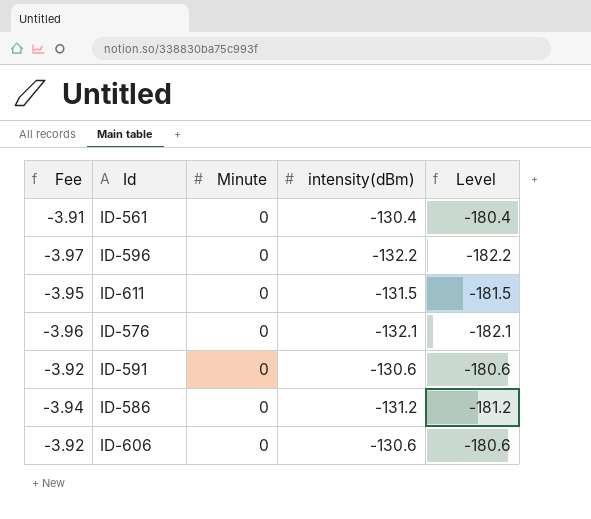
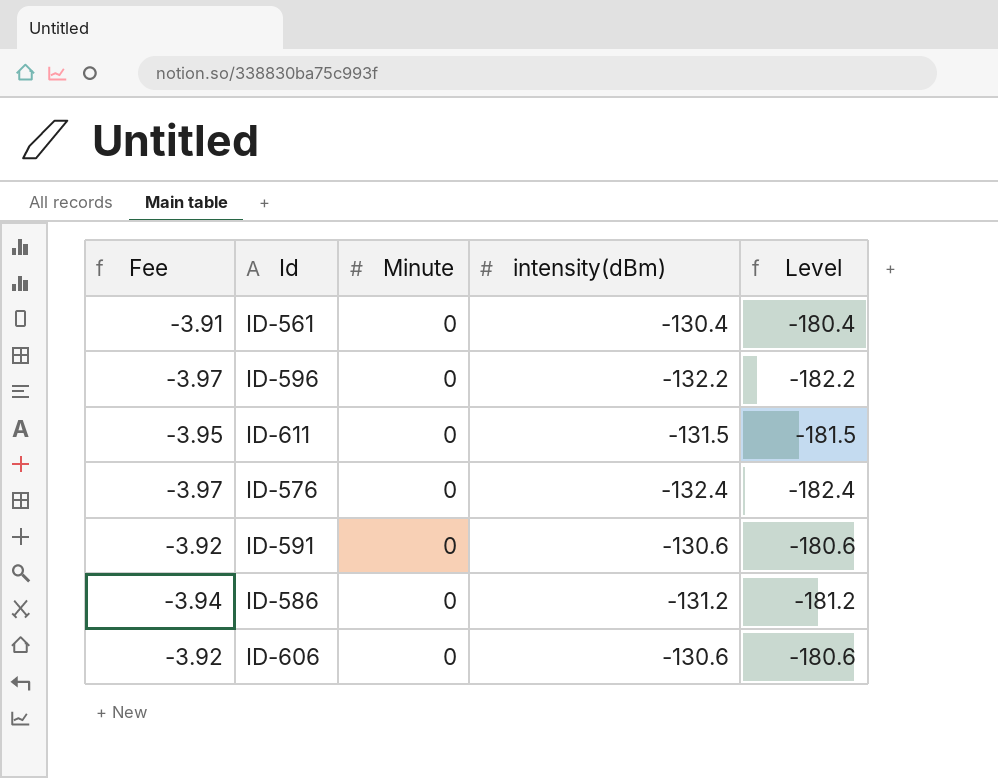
ID-576 | Fee: -3.96 -> -3.97
ID-576 | intensity(dBm): -132.1 -> -132.4
ID-576 | Level: -182.1 -> -182.4

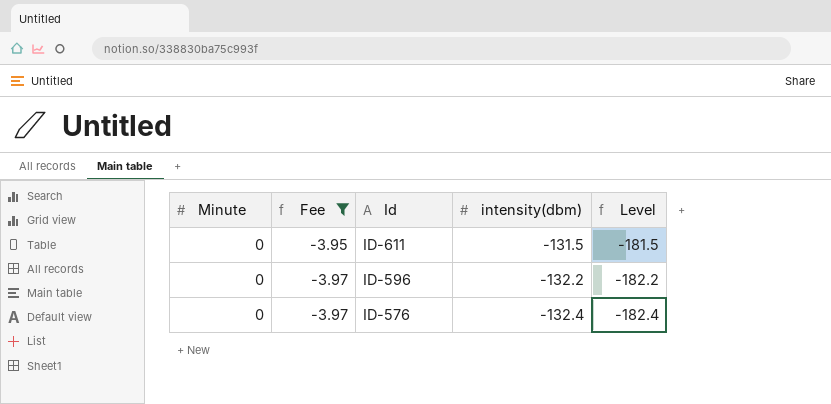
filter: none -> Fee <= -3.95
row order: none -> Fee descending
column Minute | position: 3 -> 1
column name: intensity(dBm) -> intensity(dbm)

